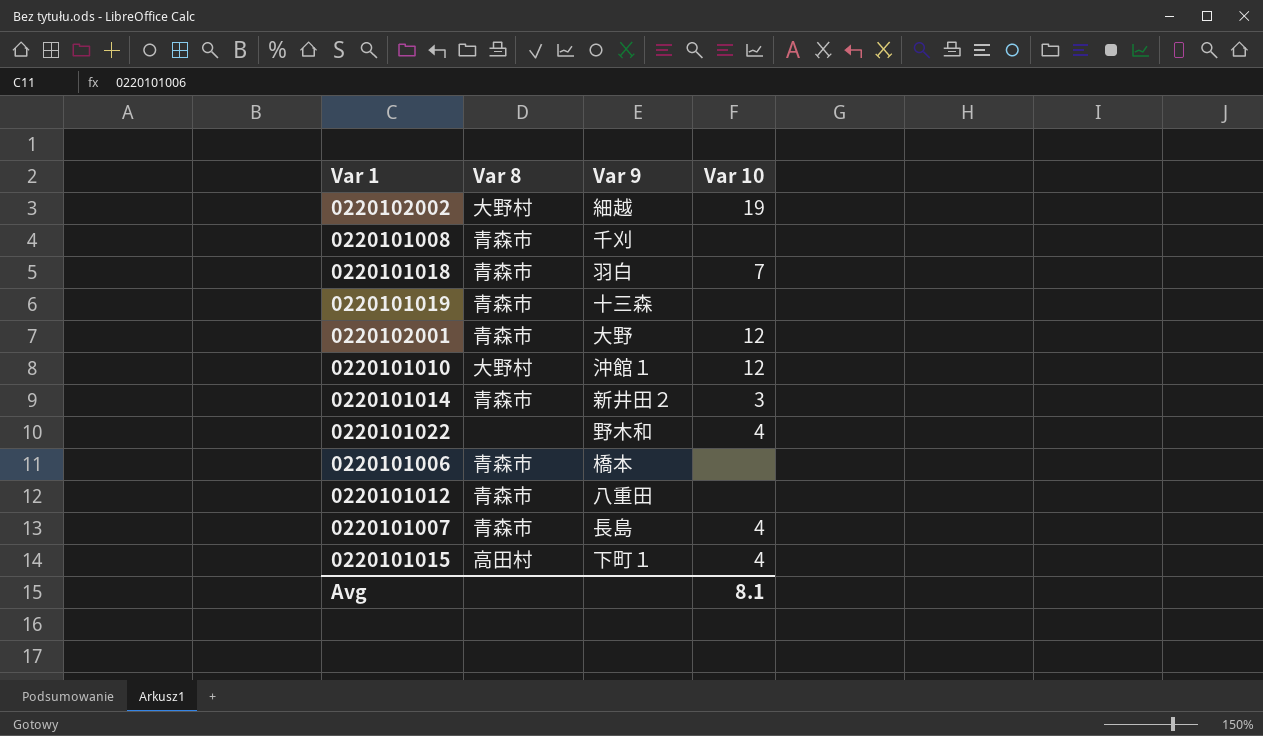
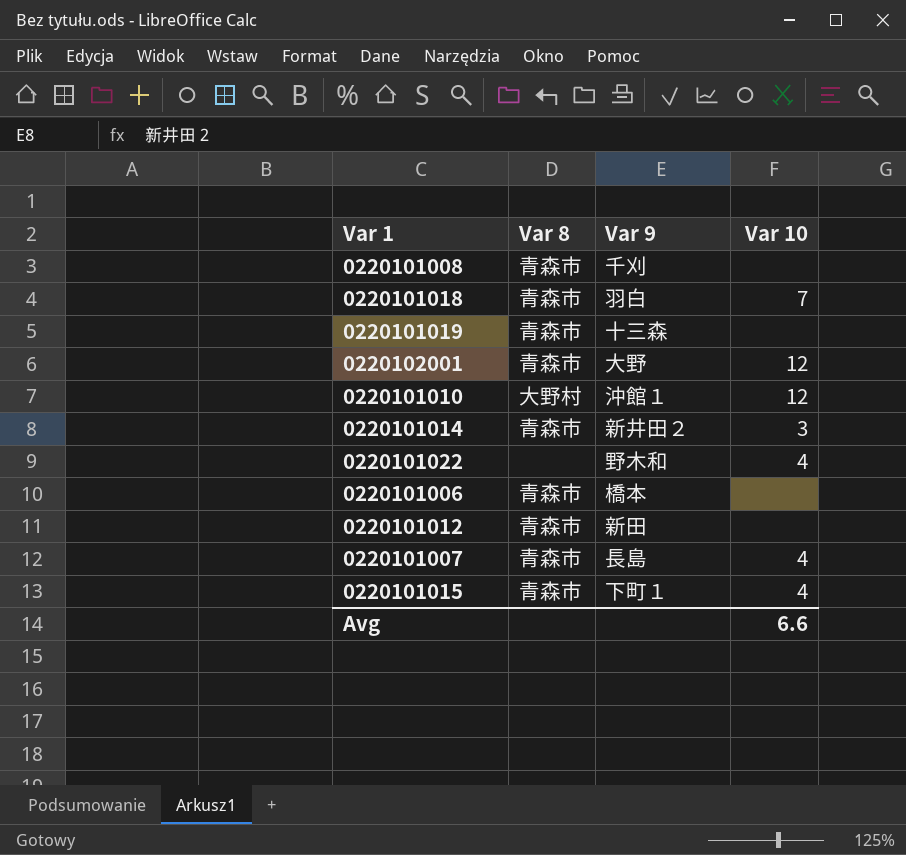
row 0220102002: 大野村 | 細越 | 19 -> none
0220101012 | Var 9: 八重田 -> 新田
0220101015 | Var 8: 高田村 -> 青森市
Avg | Var 10: 8.1 -> 6.6

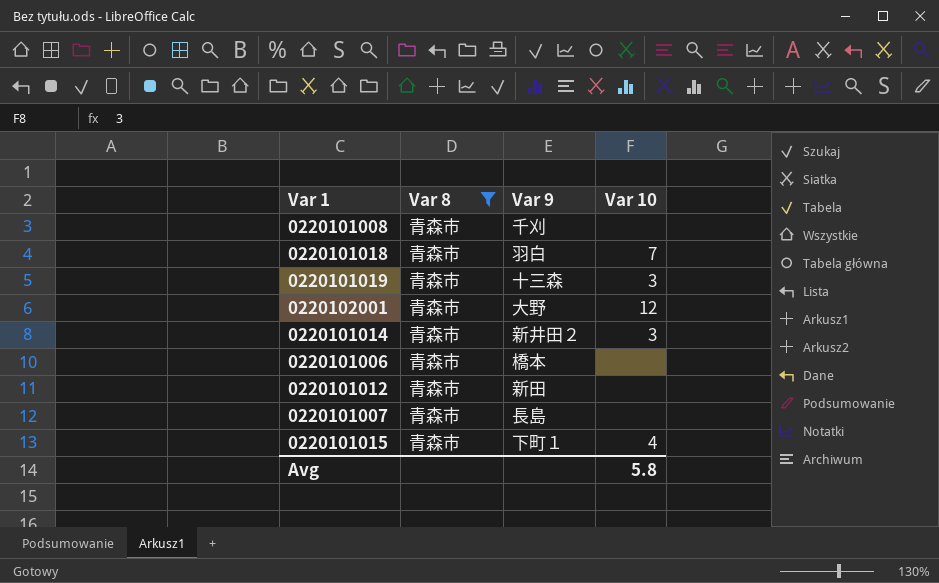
filter: none -> Var 8 = 青森市
0220101019 | Var 10: none -> 3
0220101007 | Var 10: 4 -> none
Avg | Var 10: 6.6 -> 5.8

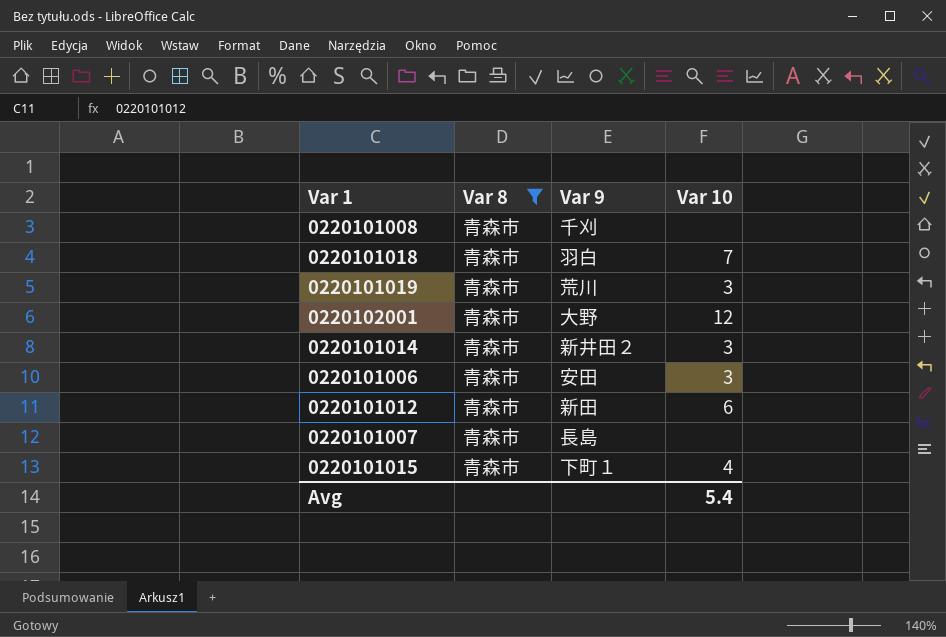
0220101019 | Var 9: 十三森 -> 荒川
0220101006 | Var 9: 橋本 -> 安田
0220101006 | Var 10: none -> 3
0220101012 | Var 10: none -> 6
Avg | Var 10: 5.8 -> 5.4

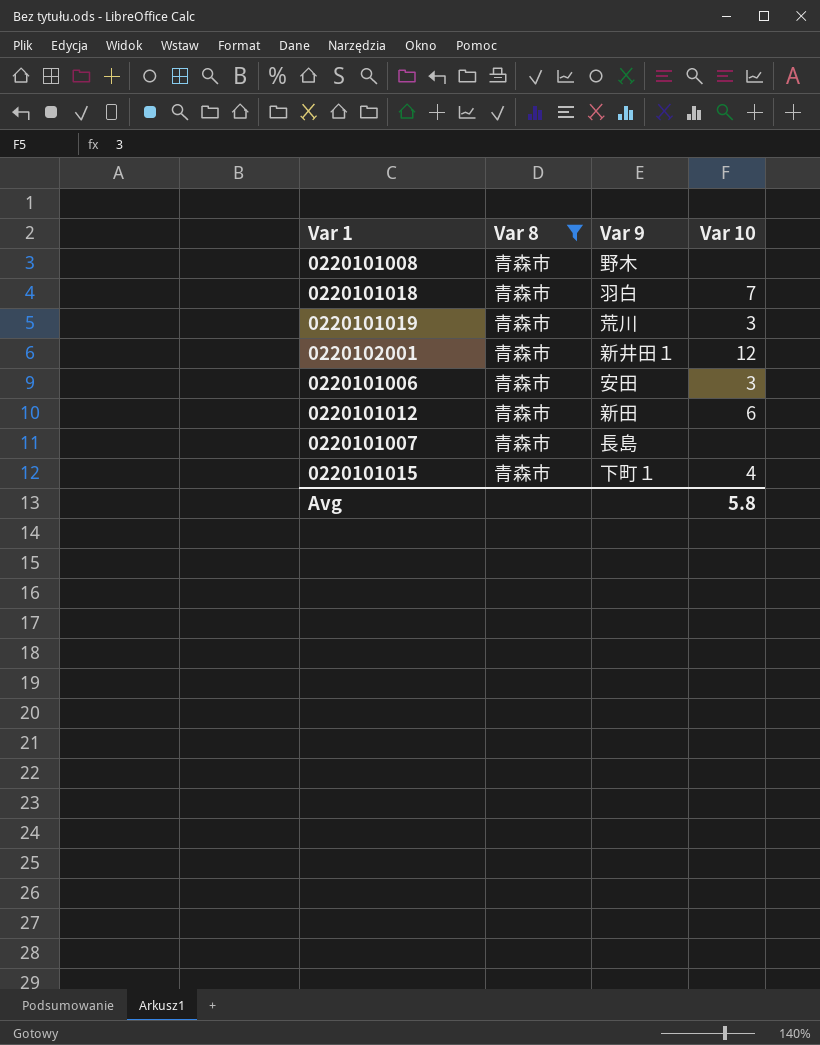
row 0220101014: 青森市 | 新井田２ | 3 -> none
0220101008 | Var 9: 千刈 -> 野木
0220102001 | Var 9: 大野 -> 新井田１
Avg | Var 10: 5.4 -> 5.8

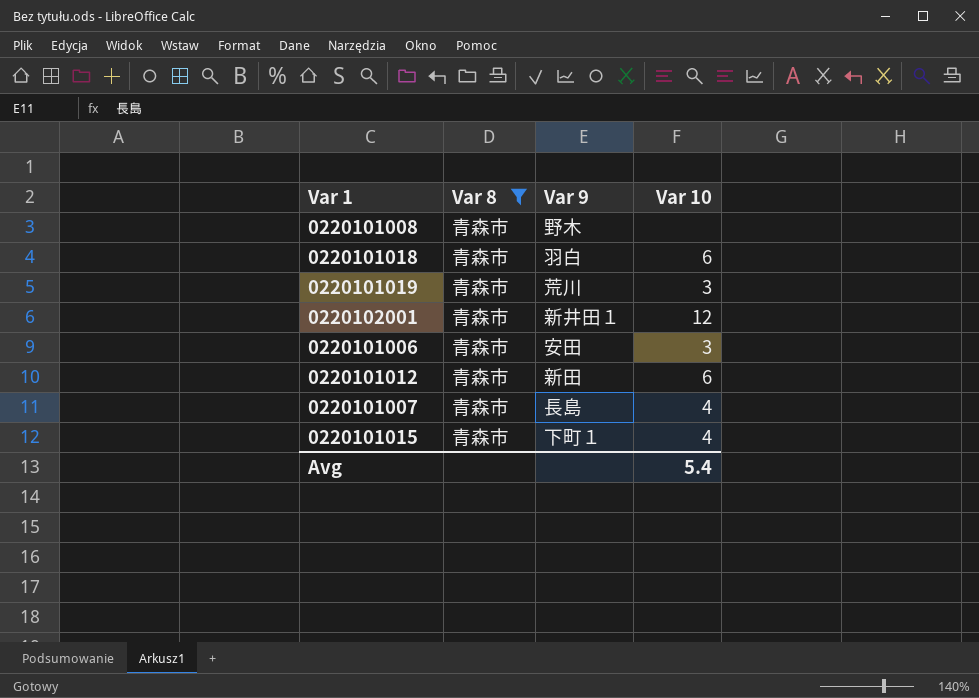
0220101018 | Var 10: 7 -> 6
0220101007 | Var 10: none -> 4
Avg | Var 10: 5.8 -> 5.4

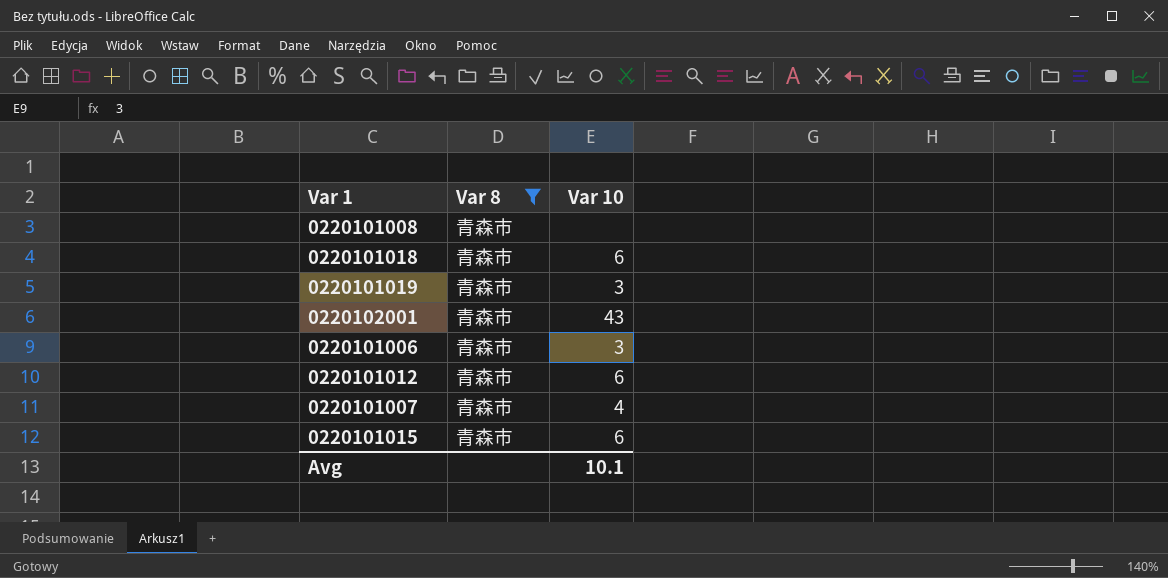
column Var 9 | position: 3 -> none
0220102001 | Var 10: 12 -> 43
0220101015 | Var 10: 4 -> 6
Avg | Var 10: 5.4 -> 10.1

